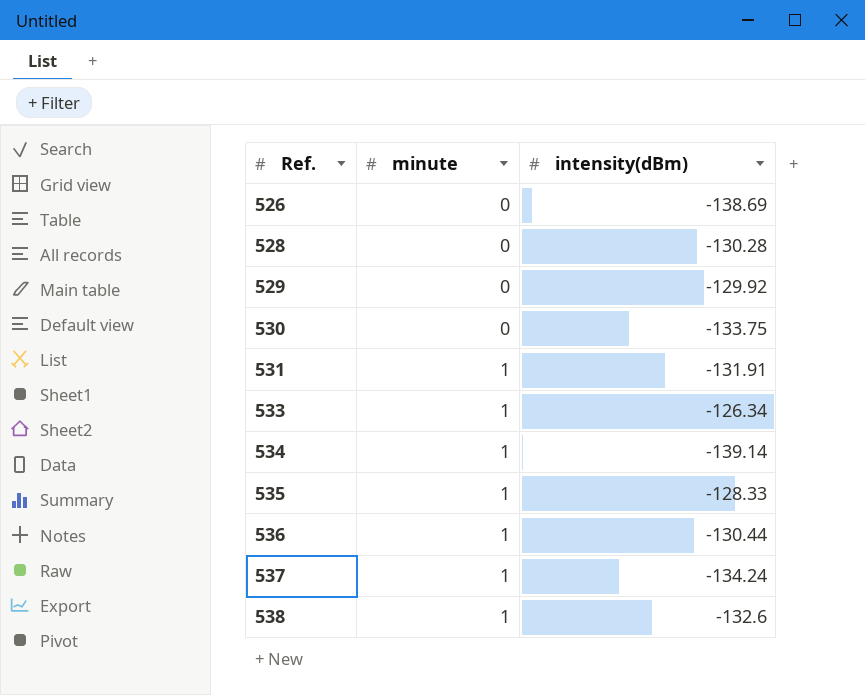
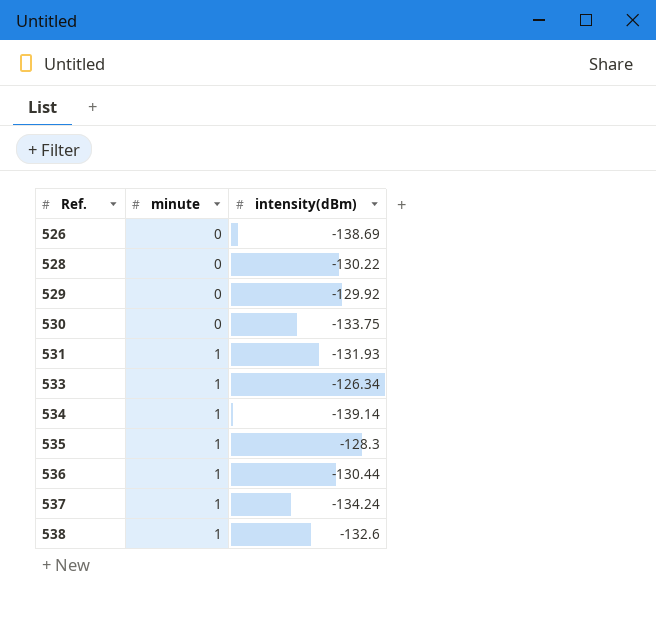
528 | intensity(dBm): -130.28 -> -130.22
531 | intensity(dBm): -131.91 -> -131.93
535 | intensity(dBm): -128.33 -> -128.3

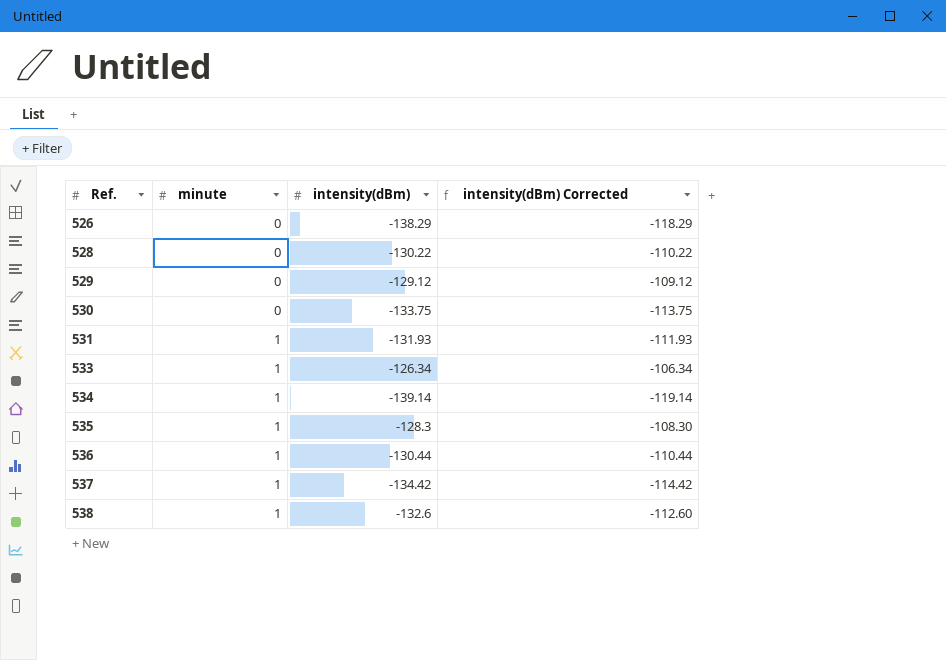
column intensity(dBm) Corrected | formula: none -> [intensity(dBm)] + 20
526 | intensity(dBm): -138.69 -> -138.29
529 | intensity(dBm): -129.92 -> -129.12
537 | intensity(dBm): -134.24 -> -134.42

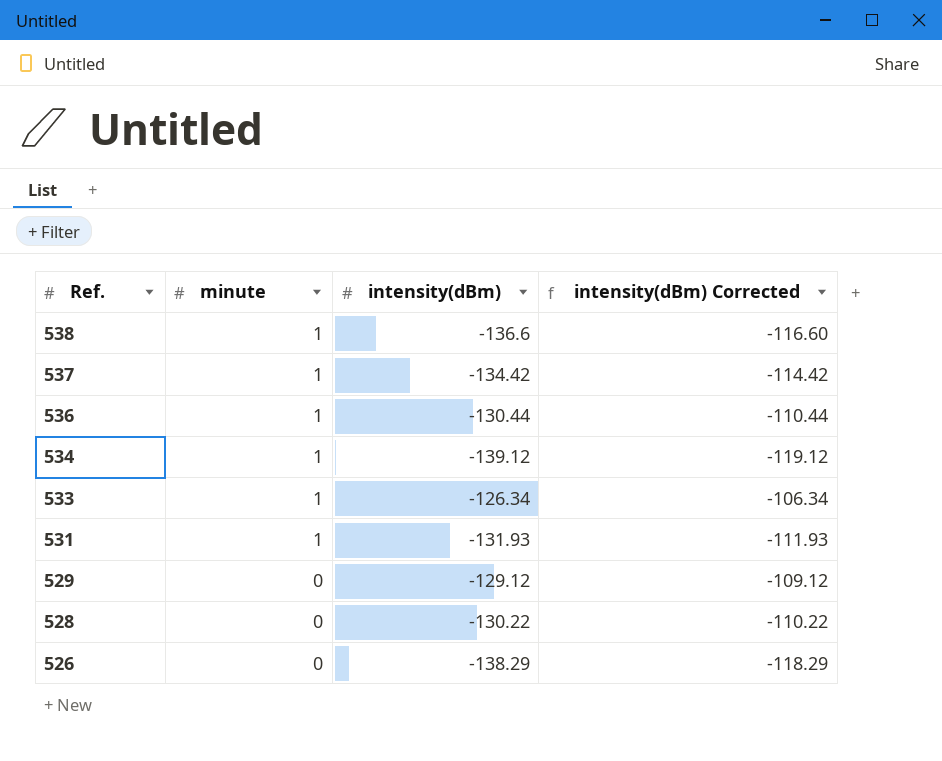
row order: Ref. ascending -> Ref. descending
row 530: 0 | -133.75 | -113.75 -> none
row 535: 1 | -128.3 | -108.30 -> none
538 | intensity(dBm): -132.6 -> -136.6
538 | intensity(dBm) Corrected: -112.60 -> -116.60
534 | intensity(dBm): -139.14 -> -139.12
534 | intensity(dBm) Corrected: -119.14 -> -119.12

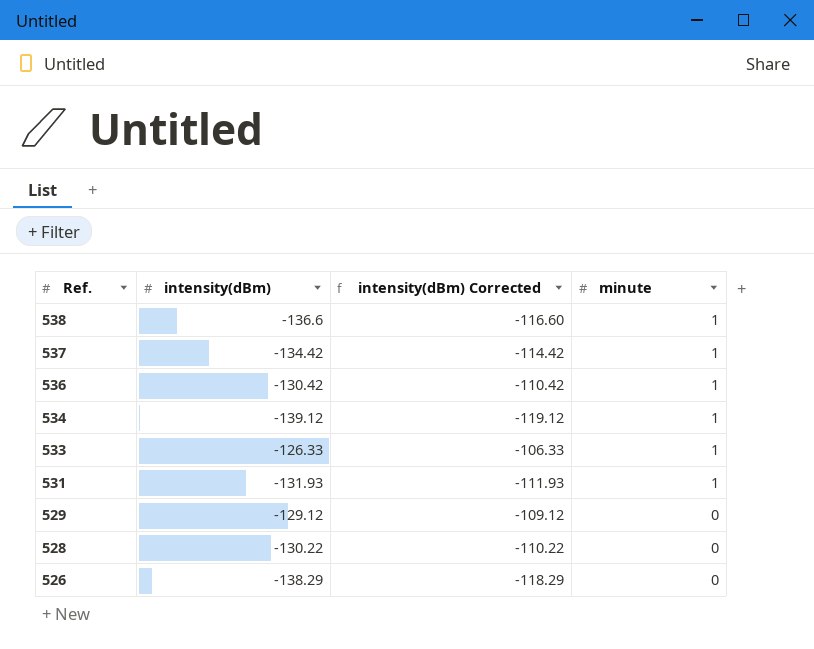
column minute | position: 2 -> 4
536 | intensity(dBm): -130.44 -> -130.42
536 | intensity(dBm) Corrected: -110.44 -> -110.42
533 | intensity(dBm): -126.34 -> -126.33
533 | intensity(dBm) Corrected: -106.34 -> -106.33

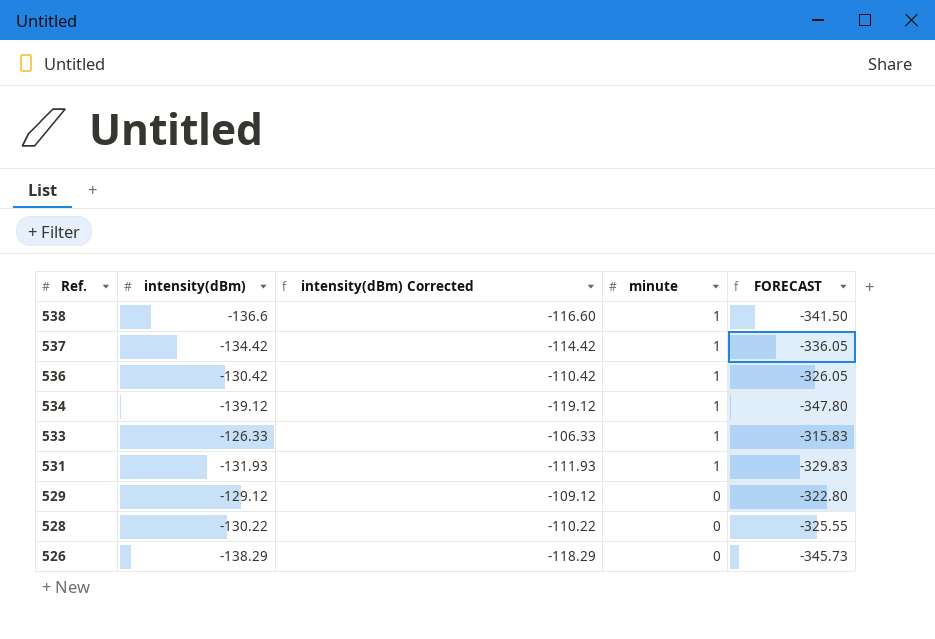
column FORECAST | formula: none -> [intensity(dBm)] * 2.5

